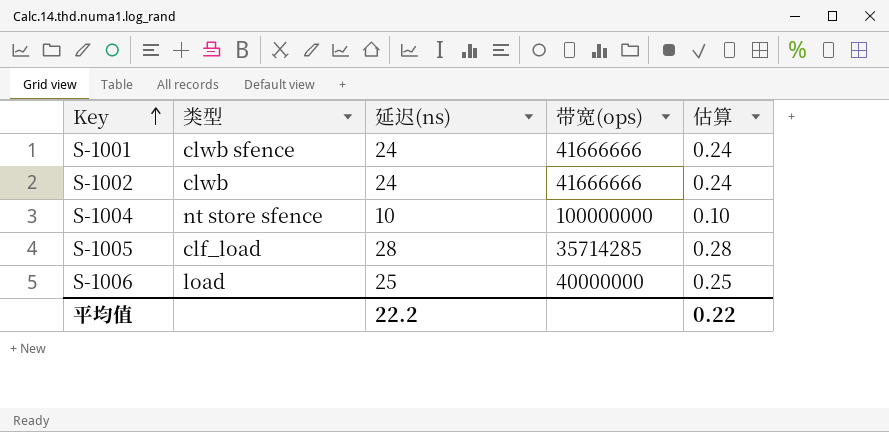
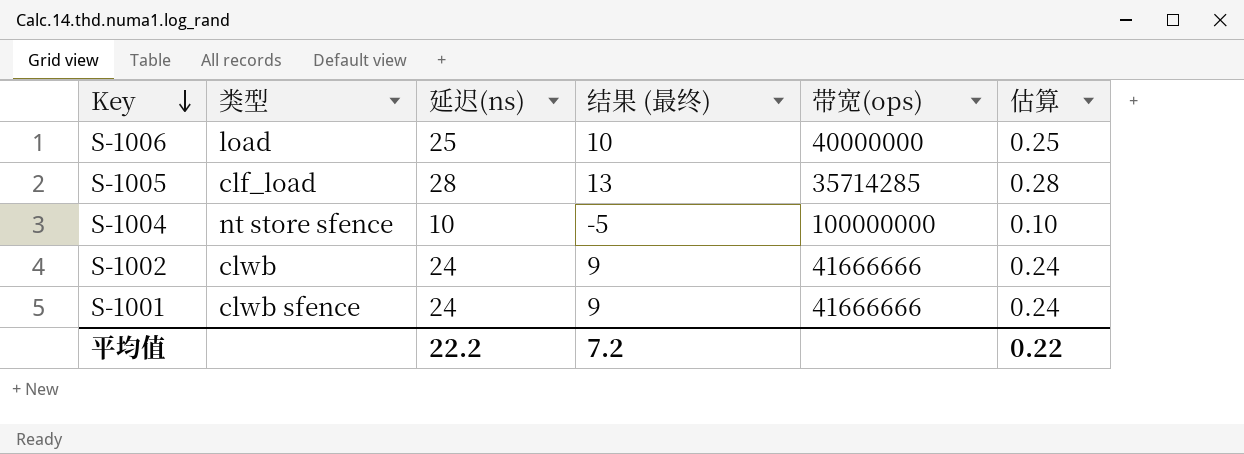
row order: Key ascending -> Key descending
column 结果 (最终) | formula: none -> [延迟(ns)] - 15

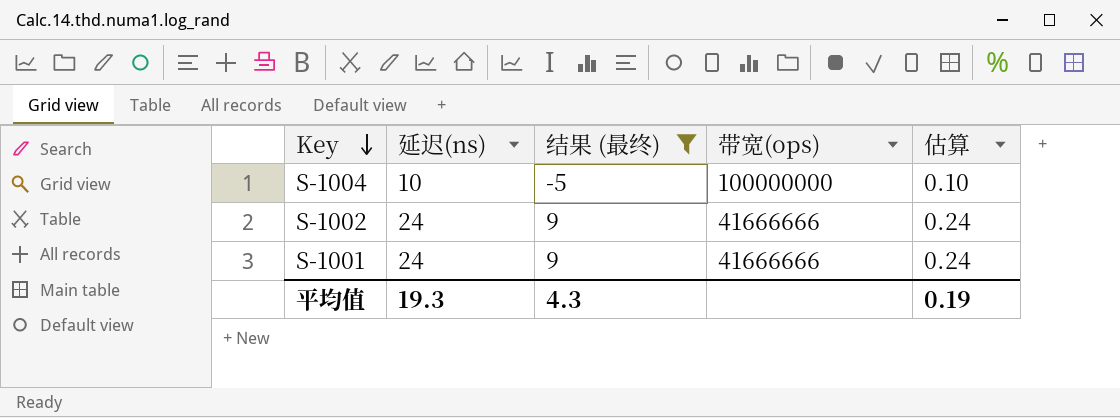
filter: none -> 结果 (最终) <= 9
column 类型 | position: 2 -> none
平均值 | 延迟(ns): 22.2 -> 19.3
平均值 | 结果 (最终): 7.2 -> 4.3
平均值 | 估算: 0.22 -> 0.19

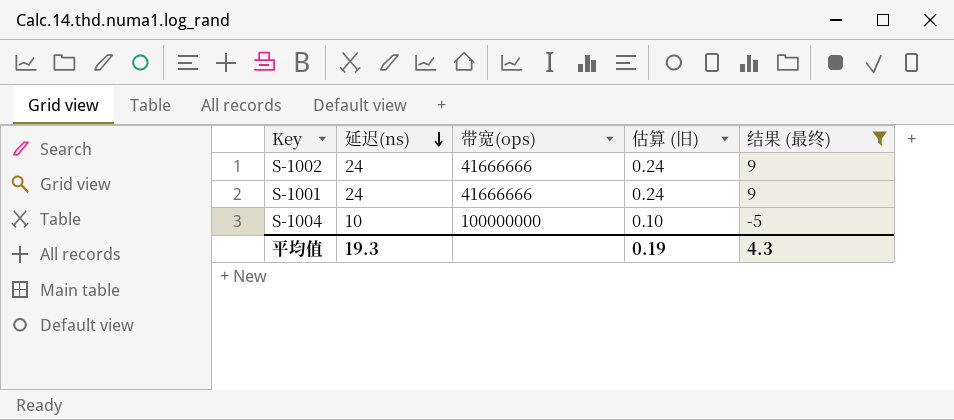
row order: Key descending -> 延迟(ns) descending
column name: 估算 -> 估算 (旧)
column 结果 (最终) | position: 3 -> 5

